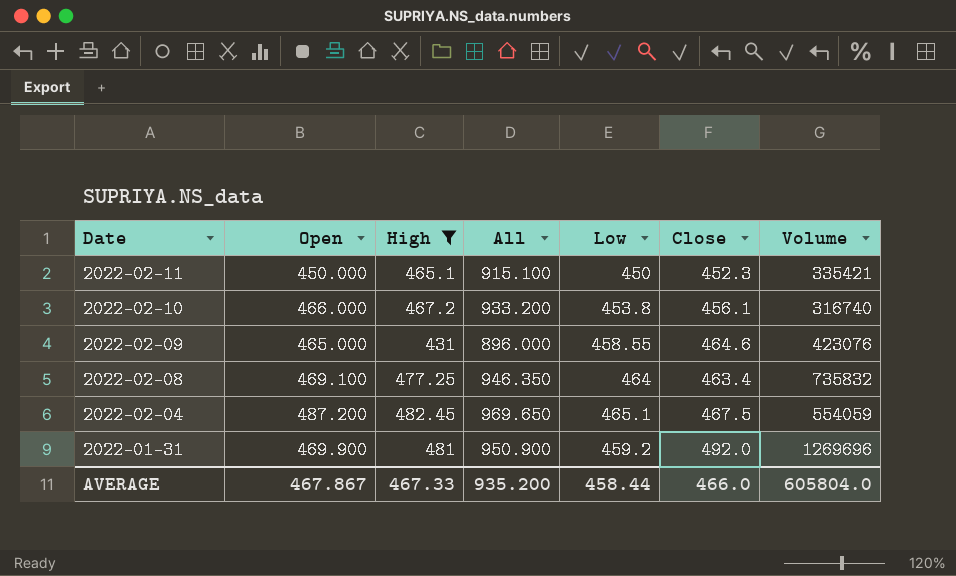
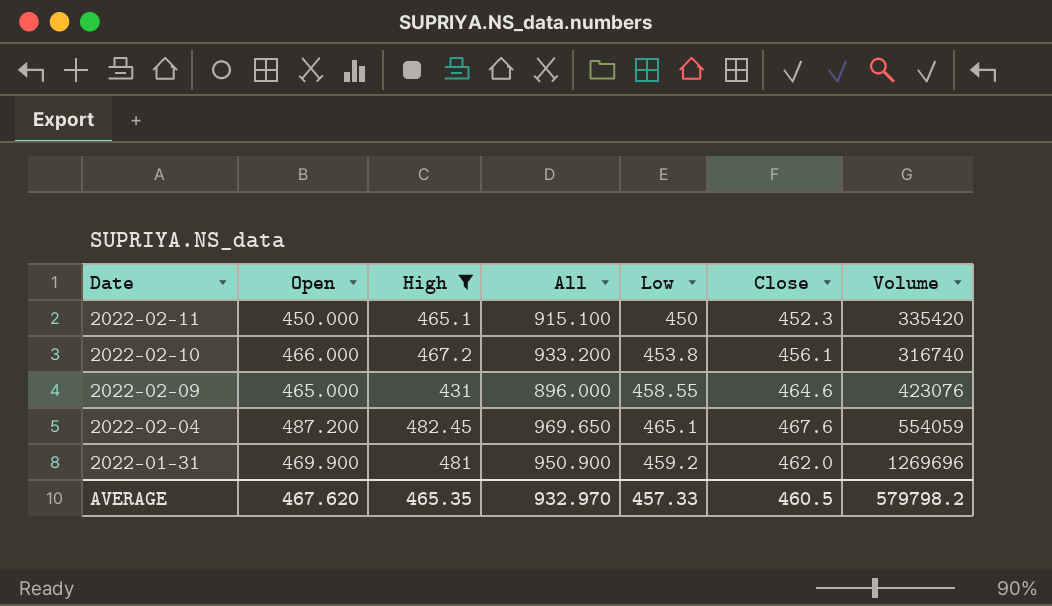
row 2022-02-08: 469.100 | 477.25 | 946.350 | 464 | 463.4 | 735832 -> none
2022-02-11 | Volume: 335421 -> 335420
2022-02-04 | Close: 467.5 -> 467.6
2022-01-31 | Close: 492.0 -> 462.0
AVERAGE | Open: 467.867 -> 467.620
AVERAGE | High: 467.33 -> 465.35
AVERAGE | All: 935.200 -> 932.970
AVERAGE | Low: 458.44 -> 457.33
AVERAGE | Close: 466.0 -> 460.5
AVERAGE | Volume: 605804.0 -> 579798.2

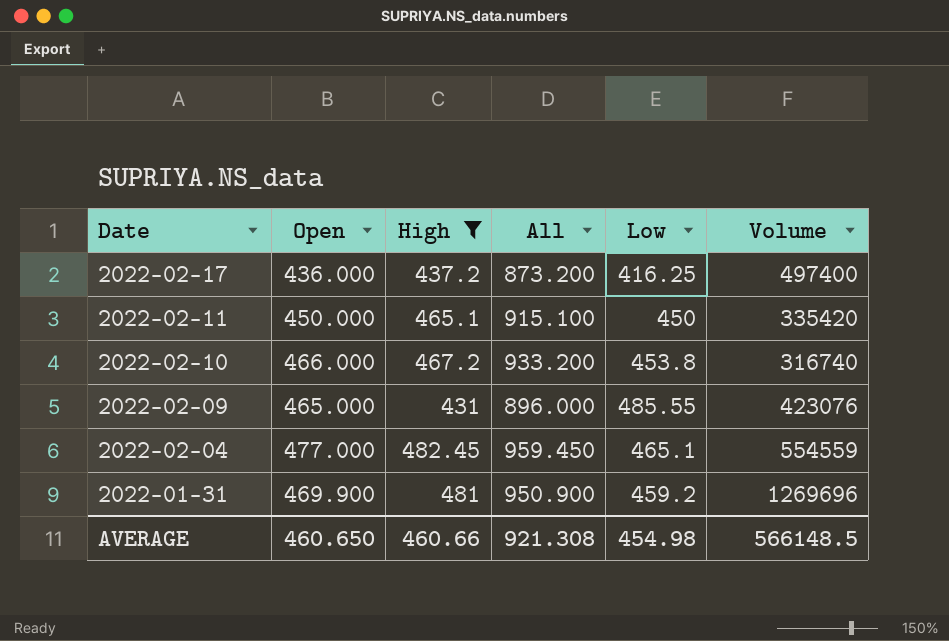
column Close | position: 6 -> none
row 2022-02-17: none -> 436.000 | 437.2 | 873.200 | 416.25 | 497400
2022-02-09 | Low: 458.55 -> 485.55
2022-02-04 | Open: 487.200 -> 477.000
2022-02-04 | All: 969.650 -> 959.450
2022-02-04 | Volume: 554059 -> 554559
AVERAGE | Open: 467.620 -> 460.650
AVERAGE | High: 465.35 -> 460.66
AVERAGE | All: 932.970 -> 921.308
AVERAGE | Low: 457.33 -> 454.98
AVERAGE | Volume: 579798.2 -> 566148.5

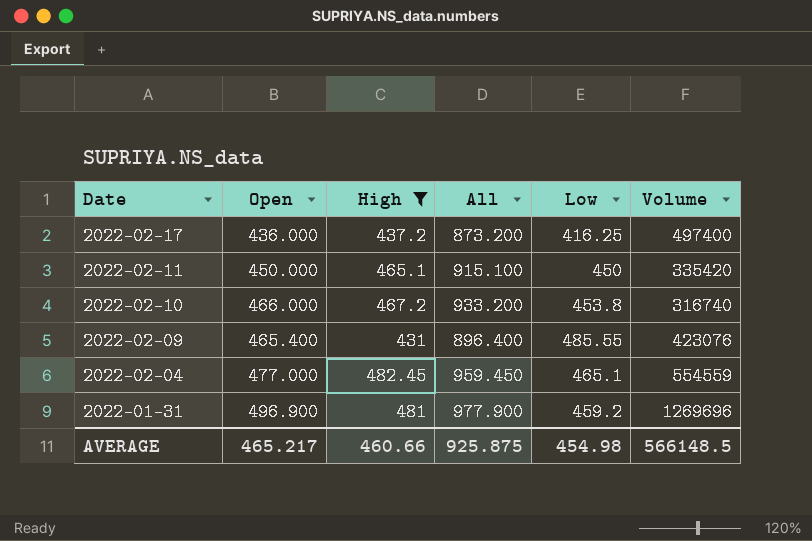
2022-02-09 | Open: 465.000 -> 465.400
2022-02-09 | All: 896.000 -> 896.400
2022-01-31 | Open: 469.900 -> 496.900
2022-01-31 | All: 950.900 -> 977.900
AVERAGE | Open: 460.650 -> 465.217
AVERAGE | All: 921.308 -> 925.875

